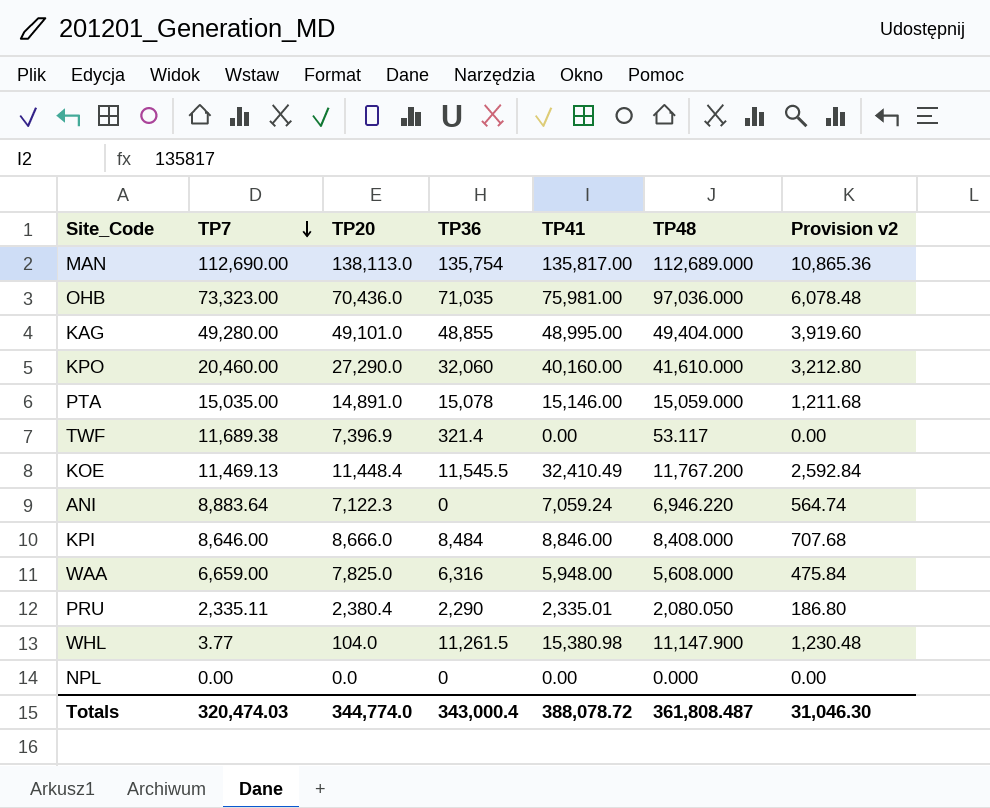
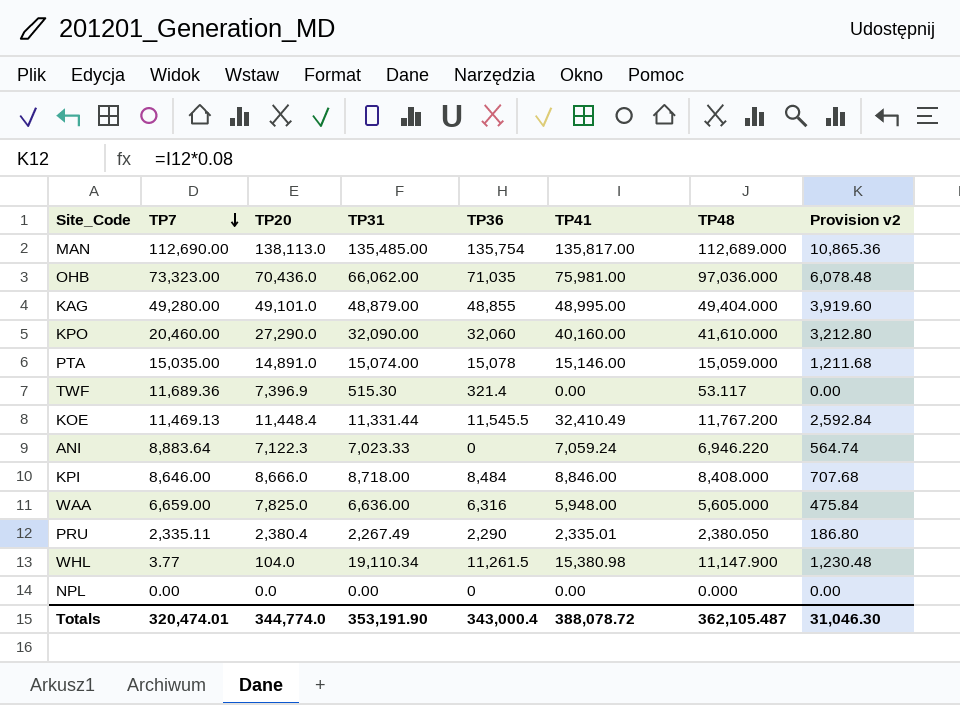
column TP31 | position: none -> 4
TWF | TP7: 11,689.38 -> 11,689.36
WAA | TP48: 5,608.000 -> 5,605.000
PRU | TP48: 2,080.050 -> 2,380.050
Totals | TP7: 320,474.03 -> 320,474.01
Totals | TP48: 361,808.487 -> 362,105.487

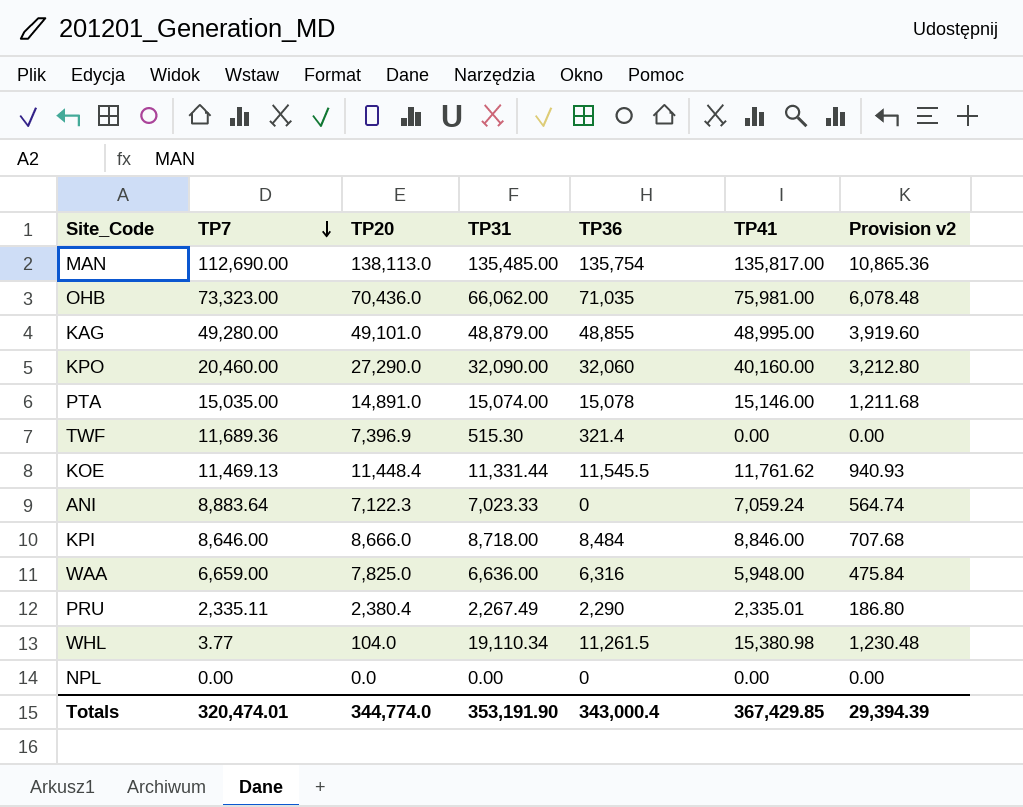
column TP48 | position: 7 -> none
KOE | TP41: 32,410.49 -> 11,761.62
KOE | Provision v2: 2,592.84 -> 940.93
Totals | TP41: 388,078.72 -> 367,429.85
Totals | Provision v2: 31,046.30 -> 29,394.39

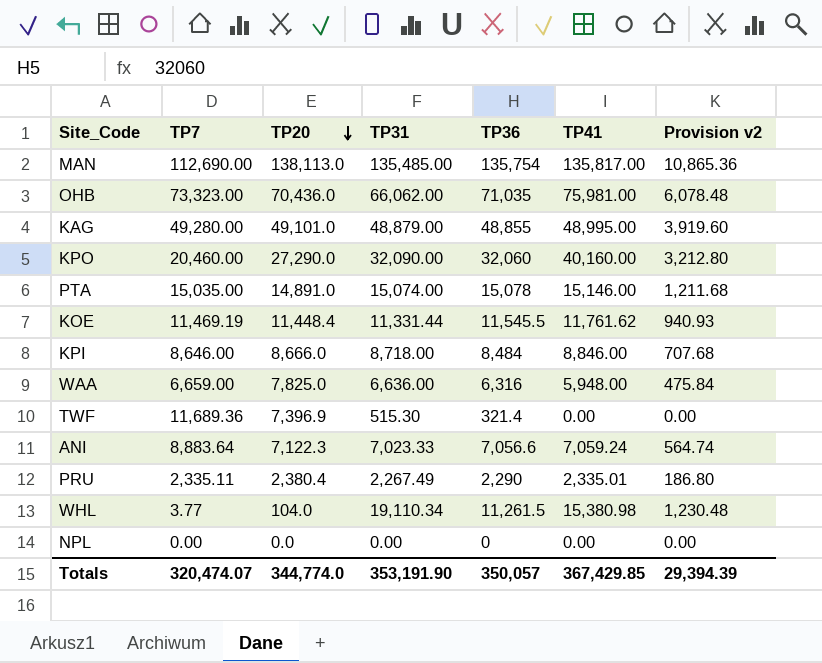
row order: TP7 descending -> TP20 descending
KOE | TP7: 11,469.13 -> 11,469.19
ANI | TP36: 0 -> 7,056.6
Totals | TP7: 320,474.01 -> 320,474.07
Totals | TP36: 343,000.4 -> 350,057

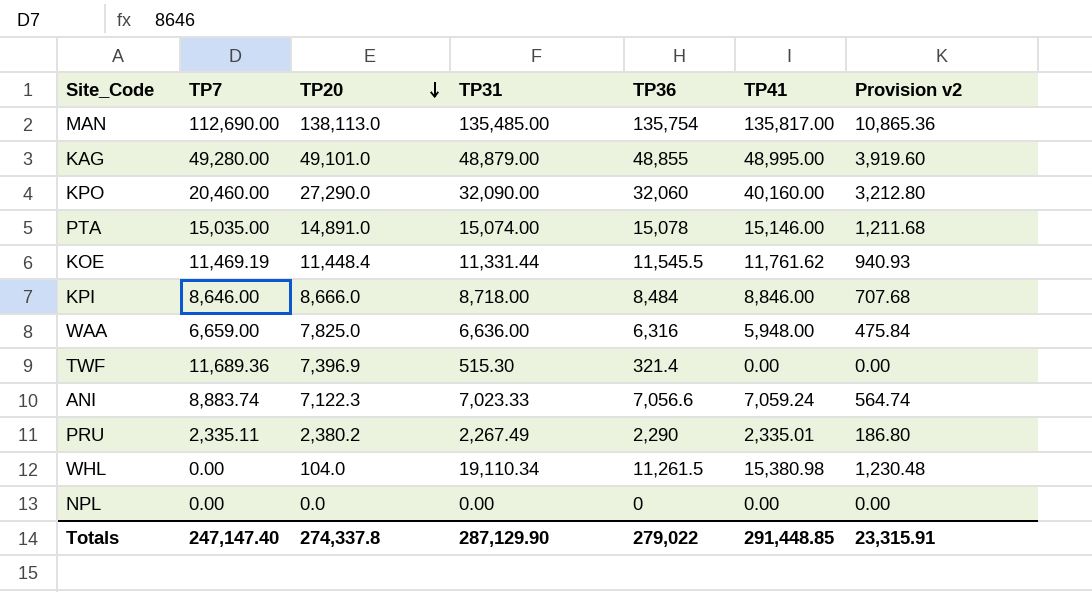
row OHB: 73,323.00 | 70,436.0 | 66,062.00 | 71,035 | 75,981.00 | 6,078.48 -> none
ANI | TP7: 8,883.64 -> 8,883.74
PRU | TP20: 2,380.4 -> 2,380.2
WHL | TP7: 3.77 -> 0.00
Totals | TP7: 320,474.07 -> 247,147.40
Totals | TP20: 344,774.0 -> 274,337.8
Totals | TP31: 353,191.90 -> 287,129.90
Totals | TP36: 350,057 -> 279,022
Totals | TP41: 367,429.85 -> 291,448.85
Totals | Provision v2: 29,394.39 -> 23,315.91

